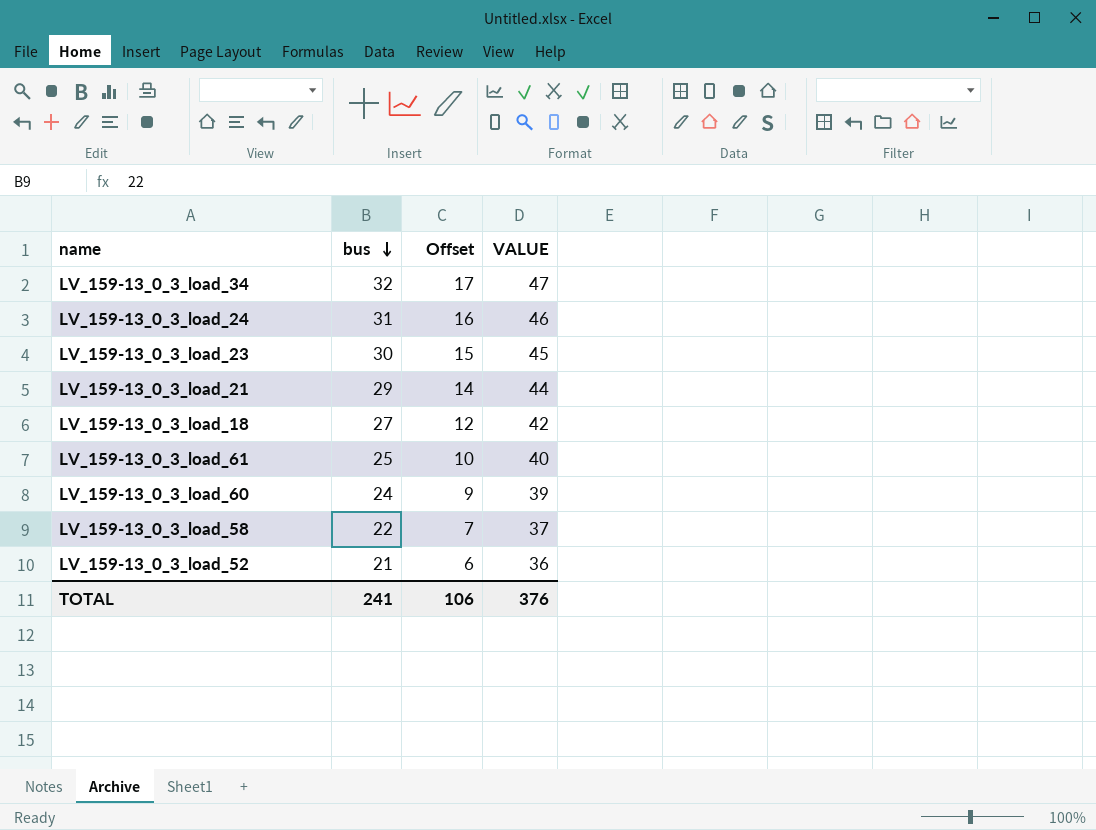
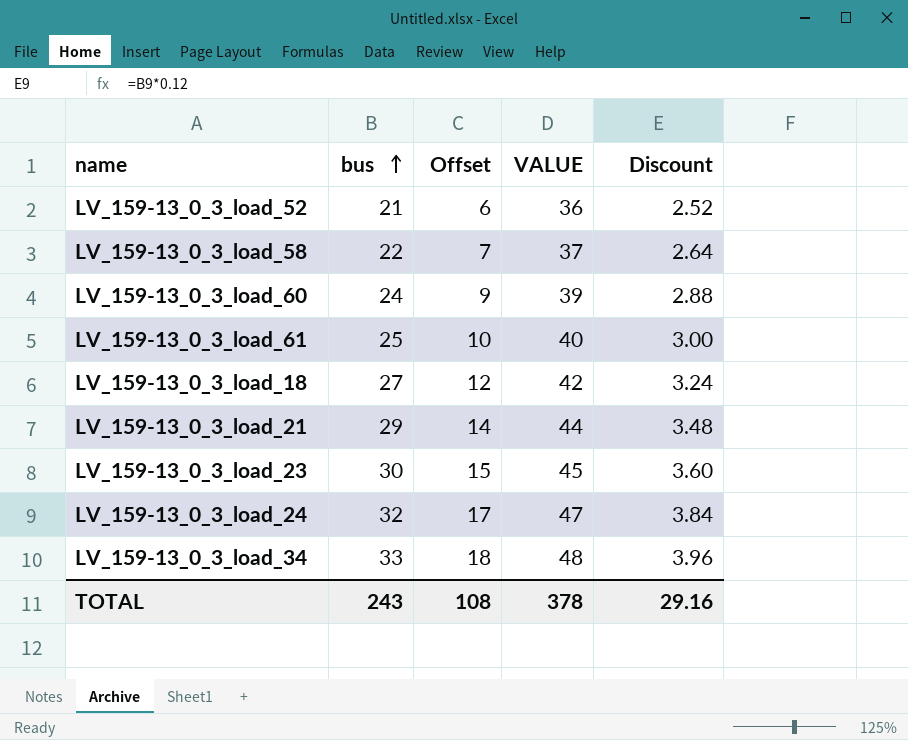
row order: bus descending -> bus ascending
column Discount | formula: none -> [bus] * 0.12
LV_159-13_0_3_load_24 | bus: 31 -> 32
LV_159-13_0_3_load_24 | Offset: 16 -> 17
LV_159-13_0_3_load_24 | VALUE: 46 -> 47
LV_159-13_0_3_load_34 | bus: 32 -> 33
LV_159-13_0_3_load_34 | Offset: 17 -> 18
LV_159-13_0_3_load_34 | VALUE: 47 -> 48
TOTAL | bus: 241 -> 243
TOTAL | Offset: 106 -> 108
TOTAL | VALUE: 376 -> 378

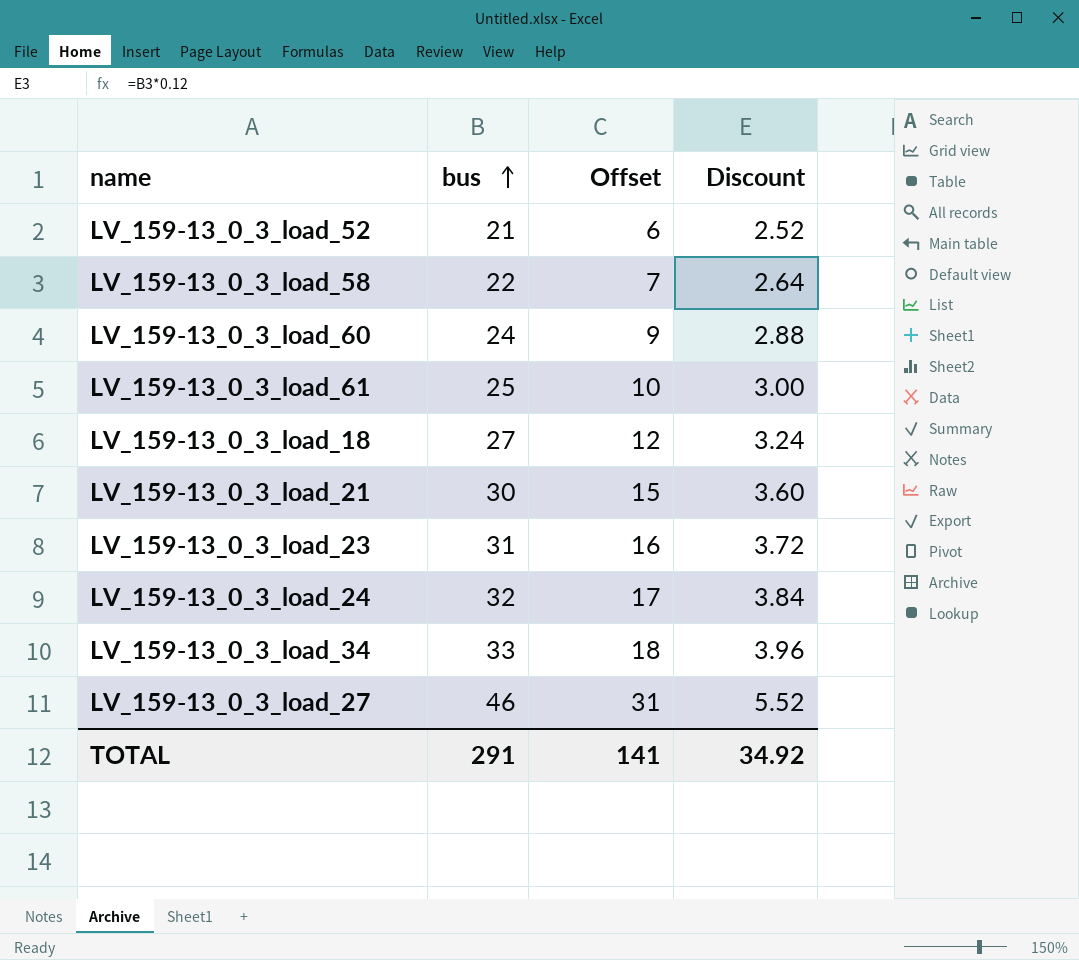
column VALUE | formula: [bus] + 15 -> none
LV_159-13_0_3_load_21 | bus: 29 -> 30
LV_159-13_0_3_load_21 | Offset: 14 -> 15
LV_159-13_0_3_load_21 | Discount: 3.48 -> 3.60
LV_159-13_0_3_load_23 | bus: 30 -> 31
LV_159-13_0_3_load_23 | Offset: 15 -> 16
LV_159-13_0_3_load_23 | Discount: 3.60 -> 3.72
row LV_159-13_0_3_load_27: none -> 46 | 31 | 5.52
TOTAL | bus: 243 -> 291
TOTAL | Offset: 108 -> 141
TOTAL | Discount: 29.16 -> 34.92

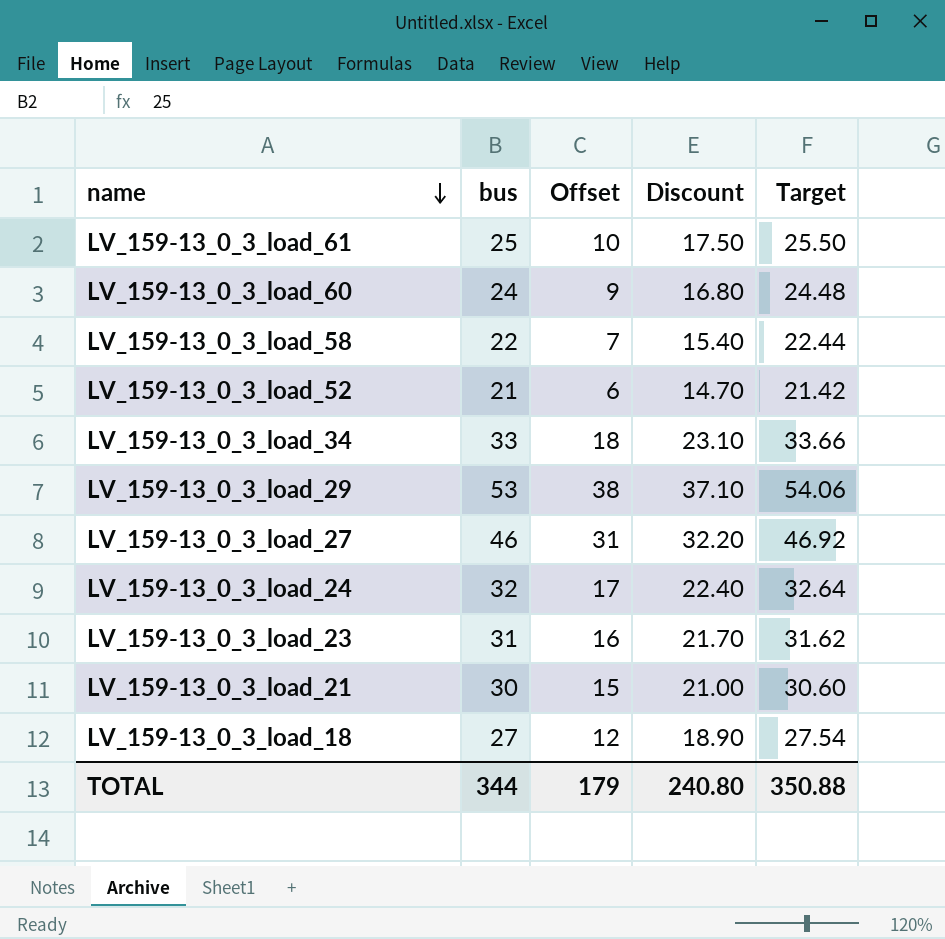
row order: bus ascending -> name descending
column Discount | formula: [bus] * 0.12 -> [bus] * 0.7
column Target | formula: none -> [bus] * 1.02
row LV_159-13_0_3_load_29: none -> 53 | 38 | 37.10 | 54.06
TOTAL | bus: 291 -> 344
TOTAL | Offset: 141 -> 179
TOTAL | Discount: 34.92 -> 240.80

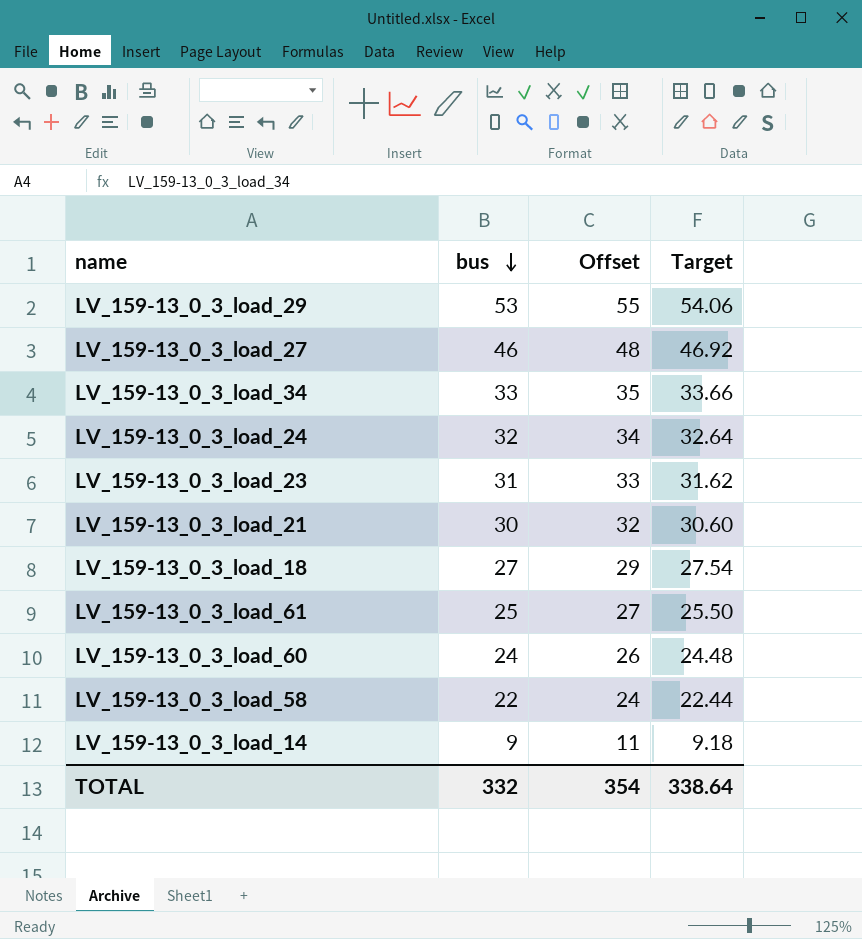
row order: name descending -> bus descending
column Discount | formula: [bus] * 0.7 -> none
column Offset | formula: [bus] - 15 -> [bus] + 2
row LV_159-13_0_3_load_52: 21 | 6 | 14.70 | 21.42 -> none
row LV_159-13_0_3_load_14: none -> 9 | 11 | 9.18
TOTAL | bus: 344 -> 332
TOTAL | Offset: 179 -> 354
TOTAL | Target: 350.88 -> 338.64

